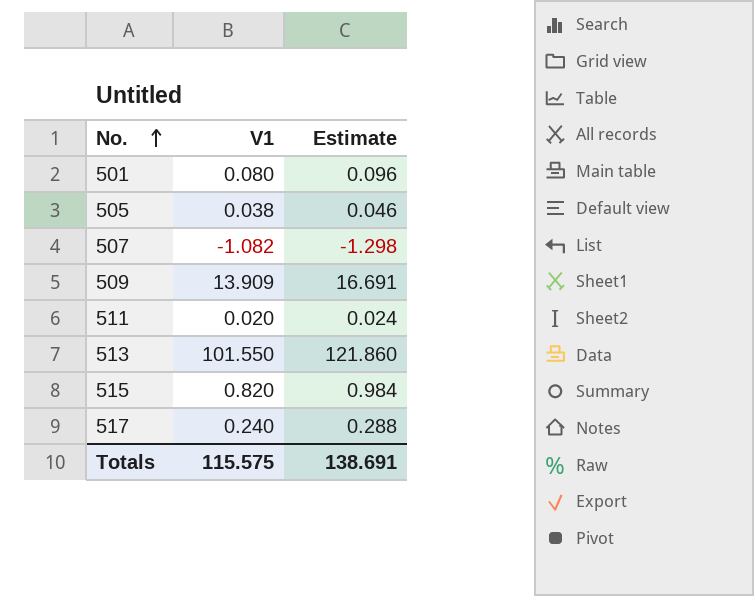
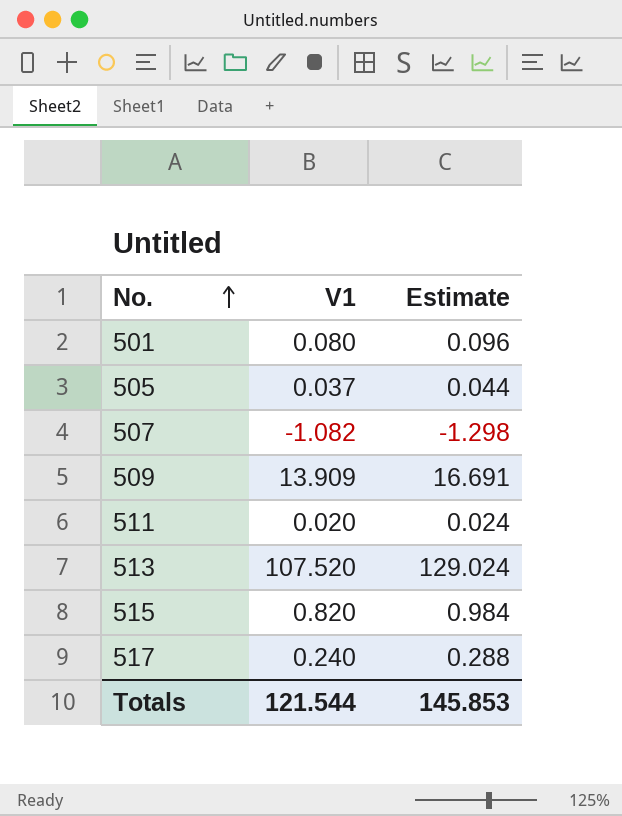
505 | V1: 0.038 -> 0.037
505 | Estimate: 0.046 -> 0.044
513 | V1: 101.550 -> 107.520
513 | Estimate: 121.860 -> 129.024
Totals | V1: 115.575 -> 121.544
Totals | Estimate: 138.691 -> 145.853

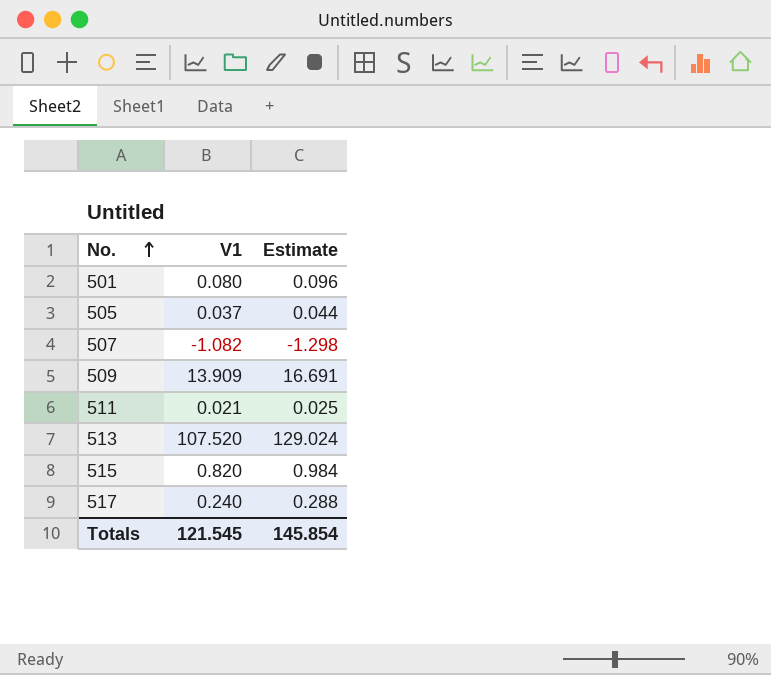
511 | V1: 0.020 -> 0.021
511 | Estimate: 0.024 -> 0.025
Totals | V1: 121.544 -> 121.545
Totals | Estimate: 145.853 -> 145.854

